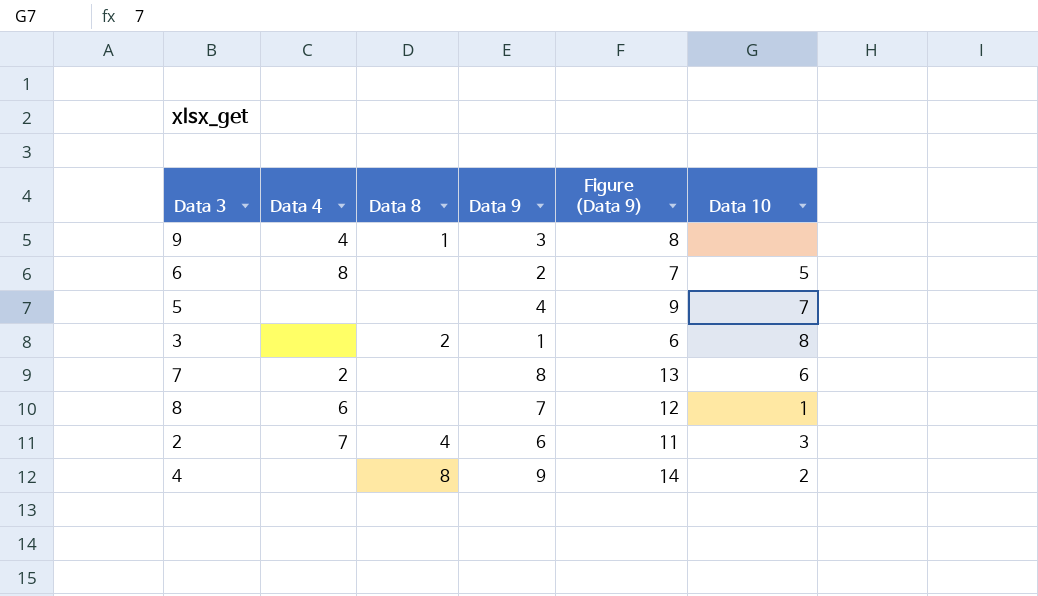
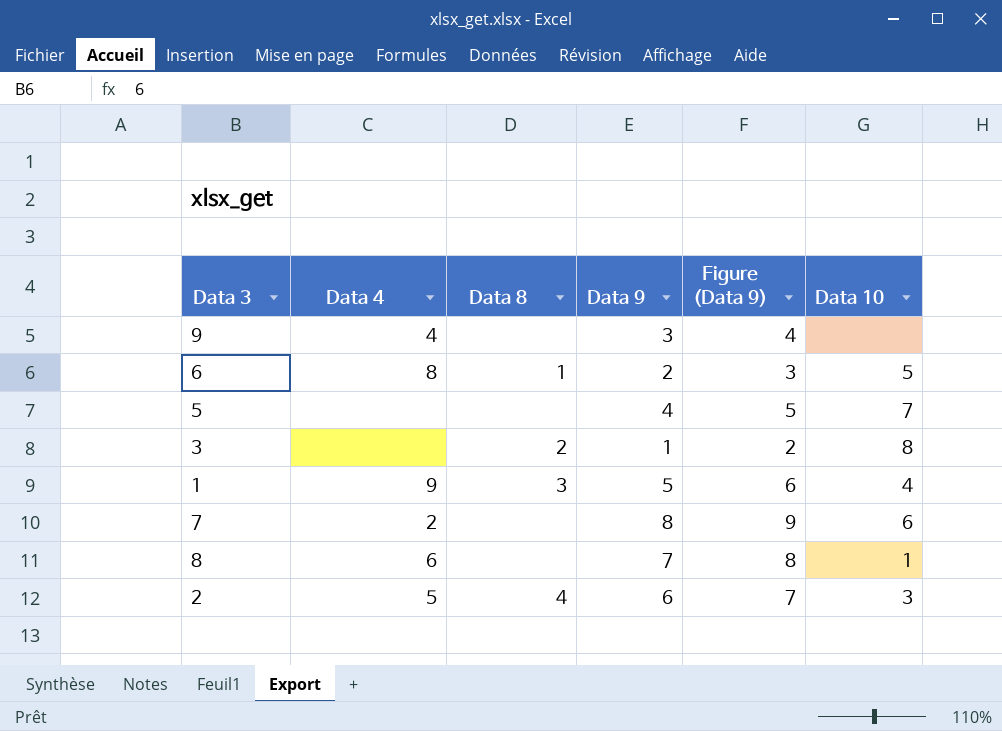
column Figure (Data 9) | formula: [Data 9] + 5 -> [Data 9] + 1
row 4: none | 8 | 9 | 14 | 2 -> none
9 | Data 8: 1 -> none
6 | Data 8: none -> 1
row 1: none -> 9 | 3 | 5 | 6 | 4
2 | Data 4: 7 -> 5

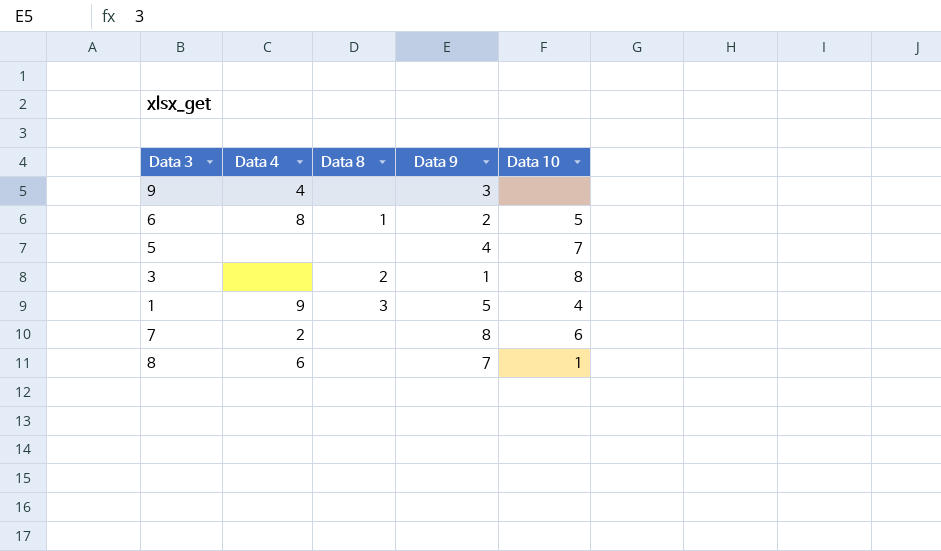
column Figure (Data 9) | formula: [Data 9] + 1 -> none
row 2: 5 | 4 | 6 | 7 | 3 -> none

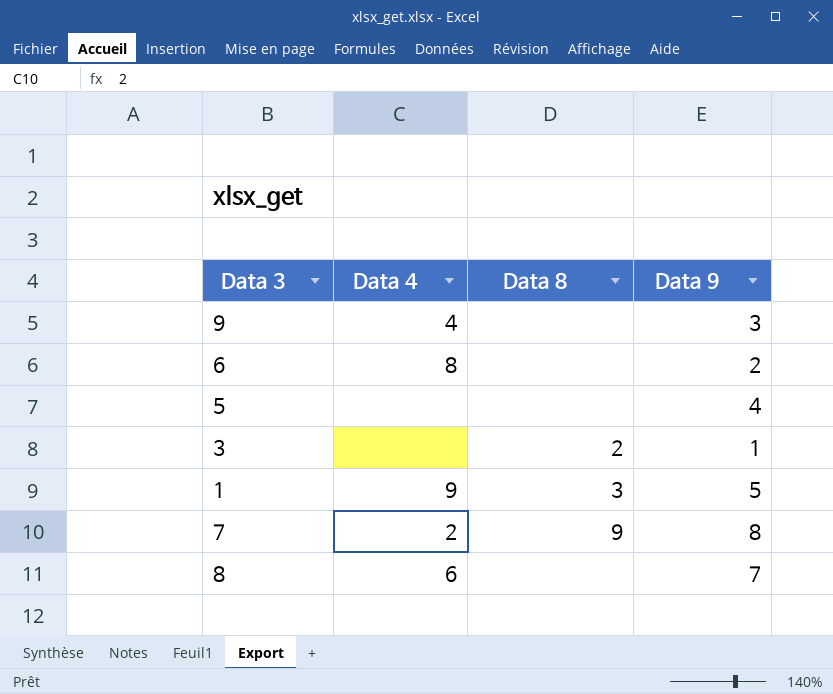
column Data 10 | position: 5 -> none
6 | Data 8: 1 -> none
7 | Data 8: none -> 9

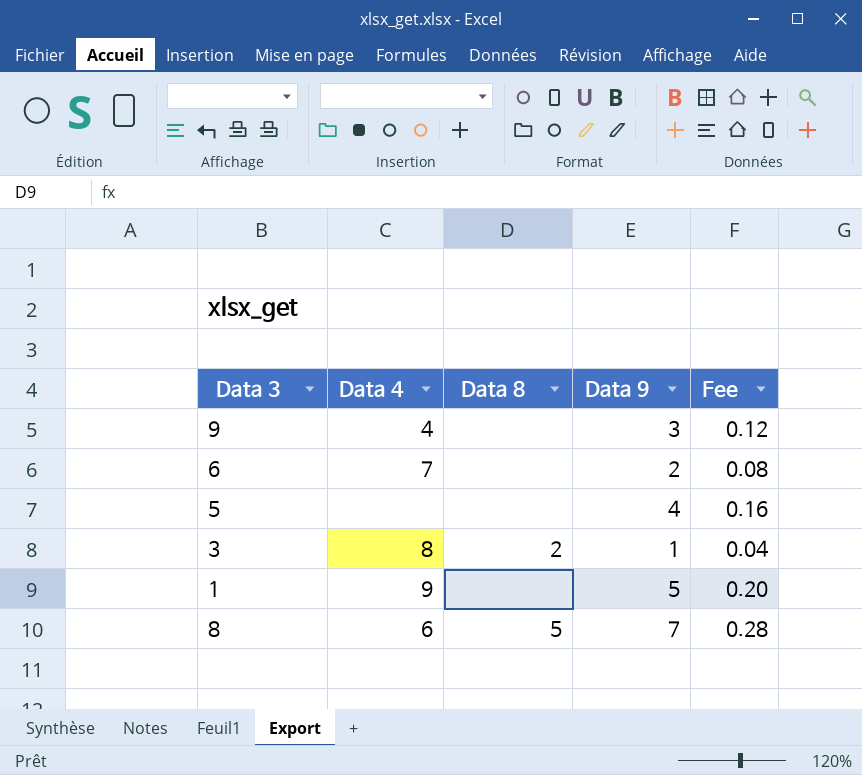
column Fee | formula: none -> [Data 9] * 0.04
row 7: 2 | 9 | 8 -> none
6 | Data 4: 8 -> 7
3 | Data 4: none -> 8
1 | Data 8: 3 -> none
8 | Data 8: none -> 5

